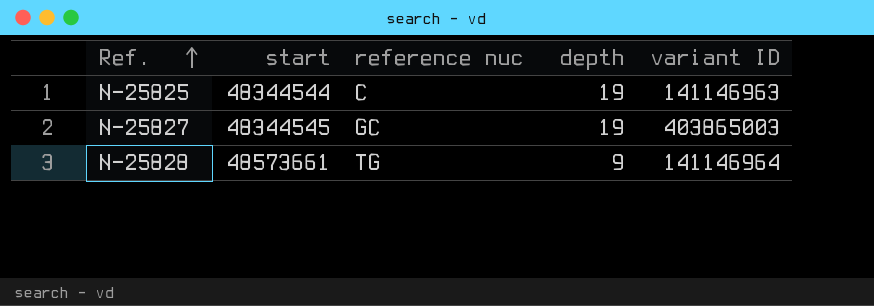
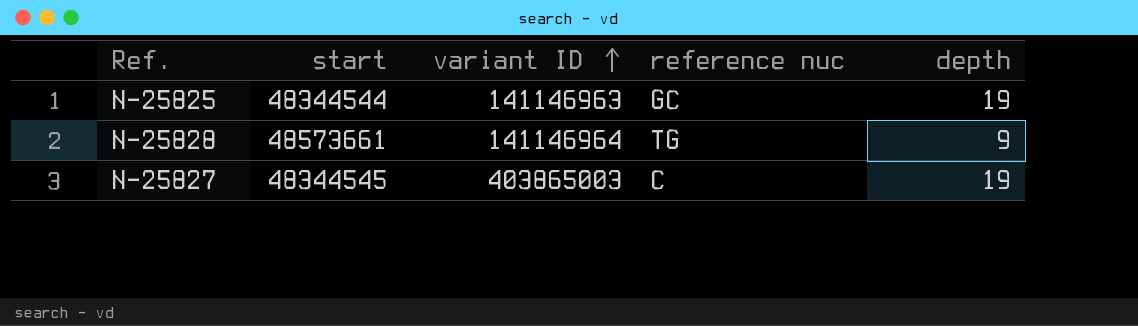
row order: Ref. ascending -> variant ID ascending
column variant ID | position: 5 -> 3
N-25825 | reference nuc: C -> GC
N-25827 | reference nuc: GC -> C

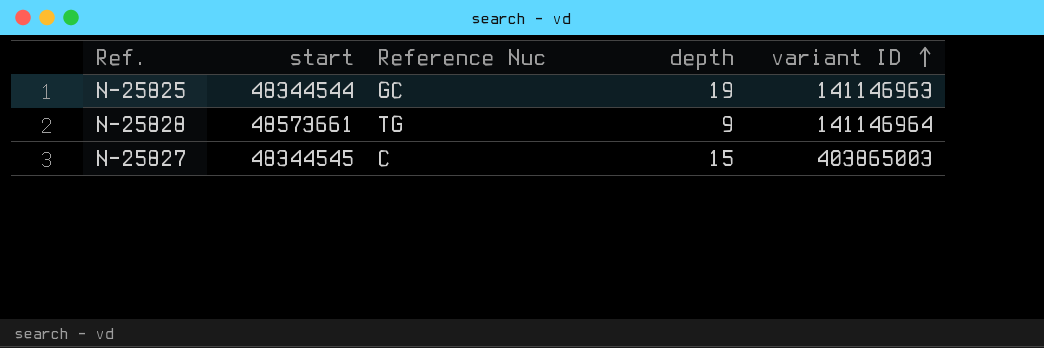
column name: reference nuc -> Reference Nuc
column variant ID | position: 3 -> 5
N-25827 | depth: 19 -> 15

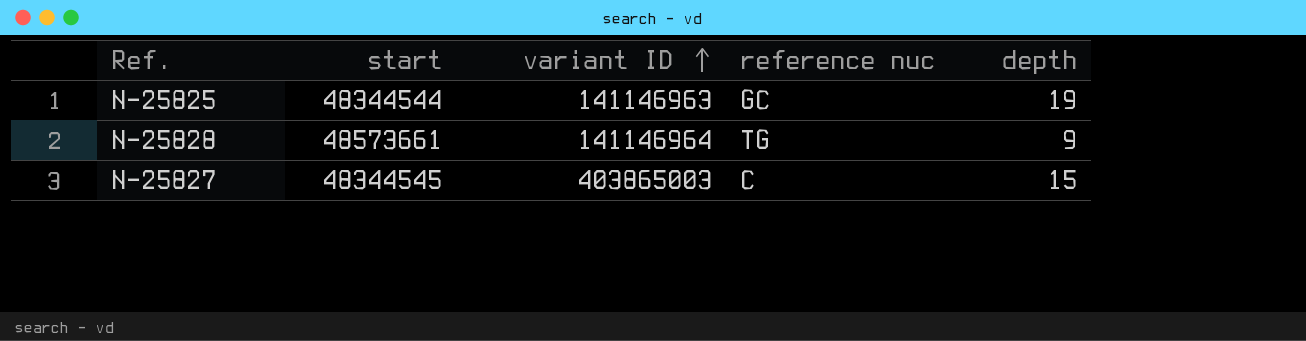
column variant ID | position: 5 -> 3
column name: Reference Nuc -> reference nuc

